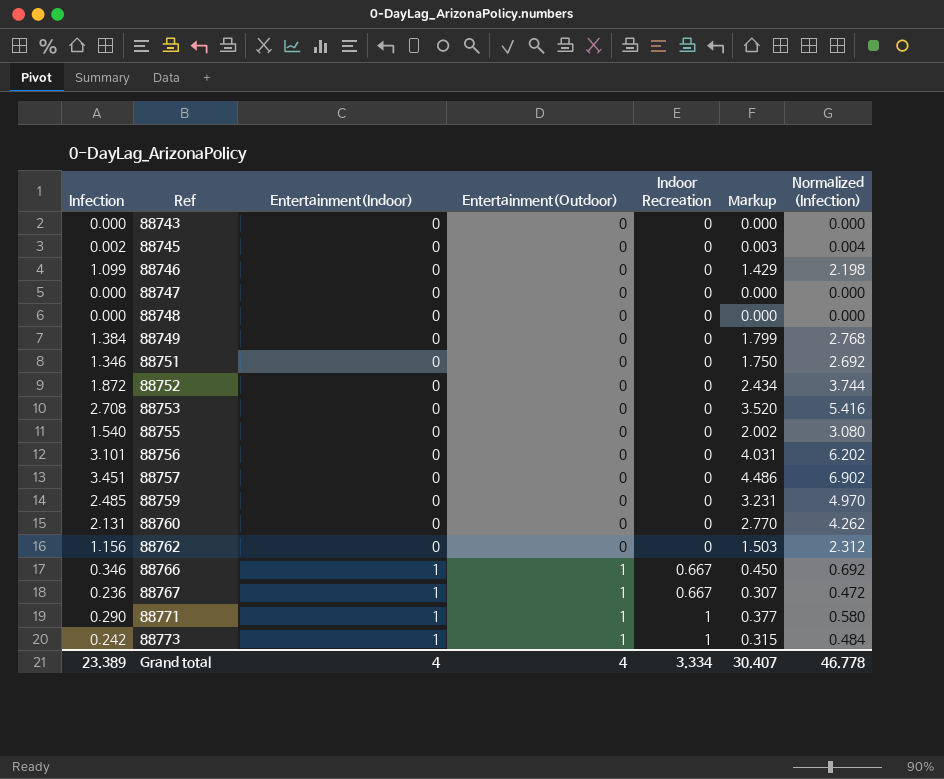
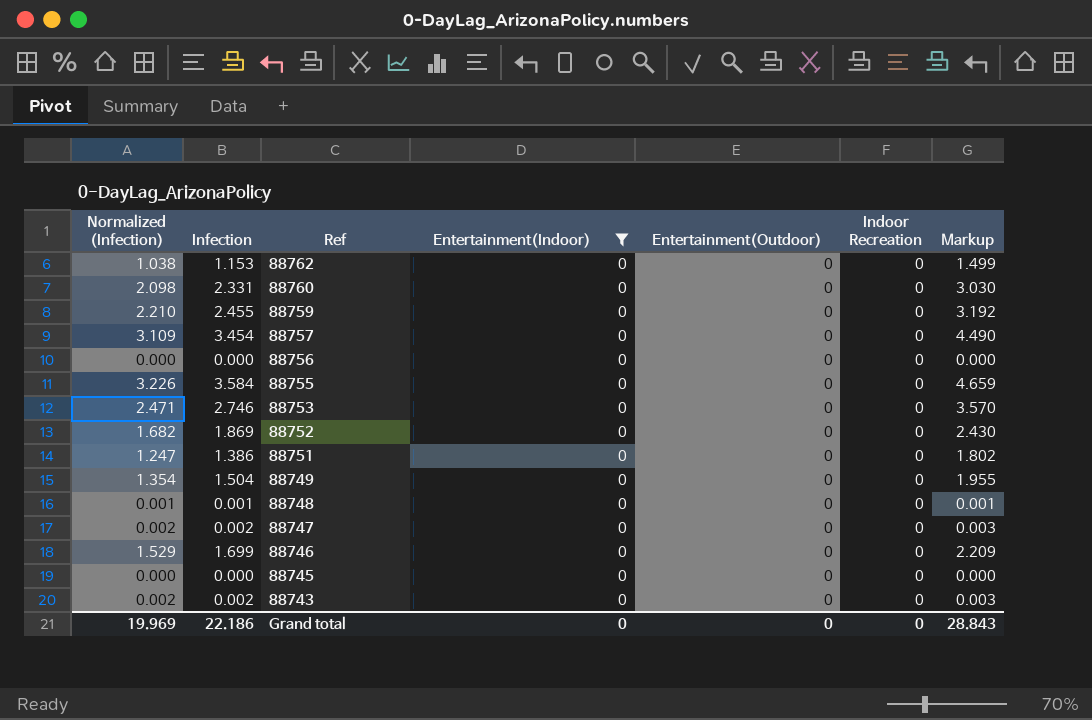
filter: none -> Entertainment(Indoor) = 0
row order: Ref ascending -> Ref descending
column Normalized (Infection) | formula: [Infection] * 2 -> [Infection] * 0.9
column Normalized (Infection) | position: 7 -> 1
88762 | Infection: 1.156 -> 1.153
88762 | Markup: 1.503 -> 1.499
88760 | Infection: 2.131 -> 2.331
88760 | Markup: 2.770 -> 3.030
88759 | Infection: 2.485 -> 2.455
88759 | Markup: 3.231 -> 3.192
88757 | Infection: 3.451 -> 3.454
88757 | Markup: 4.486 -> 4.490
88756 | Infection: 3.101 -> 0.000
88756 | Markup: 4.031 -> 0.000
88755 | Infection: 1.540 -> 3.584
88755 | Markup: 2.002 -> 4.659
88753 | Infection: 2.708 -> 2.746
88753 | Markup: 3.520 -> 3.570
88752 | Infection: 1.872 -> 1.869
88752 | Markup: 2.434 -> 2.430
88751 | Infection: 1.346 -> 1.386
88751 | Markup: 1.750 -> 1.802
88749 | Infection: 1.384 -> 1.504
88749 | Markup: 1.799 -> 1.955
88748 | Infection: 0.000 -> 0.001
88748 | Markup: 0.000 -> 0.001
88747 | Infection: 0.000 -> 0.002
88747 | Markup: 0.000 -> 0.003
88746 | Infection: 1.099 -> 1.699
88746 | Markup: 1.429 -> 2.209
88745 | Infection: 0.002 -> 0.000
88745 | Markup: 0.003 -> 0.000
88743 | Infection: 0.000 -> 0.002
88743 | Markup: 0.000 -> 0.003
Grand total | Normalized (Infection): 46.778 -> 19.969
Grand total | Infection: 23.389 -> 22.186
Grand total | Entertainment(Indoor): 4 -> 0
Grand total | Entertainment(Outdoor): 4 -> 0
Grand total | Indoor Recreation: 3.334 -> 0
Grand total | Markup: 30.407 -> 28.843

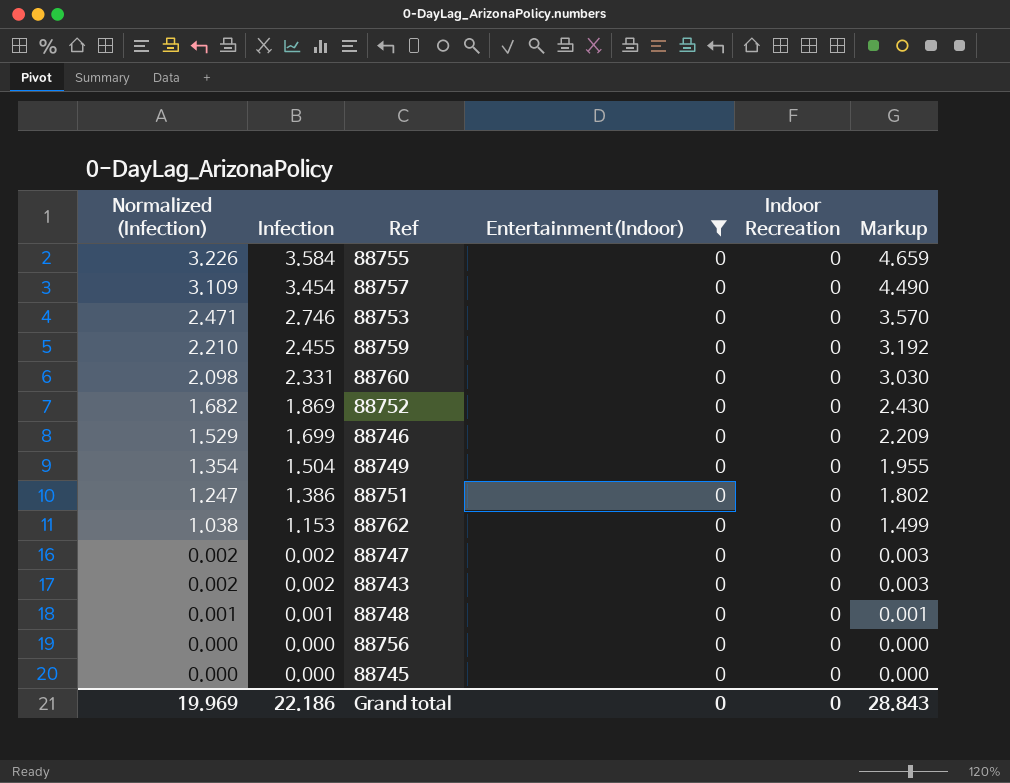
row order: Ref descending -> Normalized (Infection) descending
column Entertainment(Outdoor) | position: 5 -> none

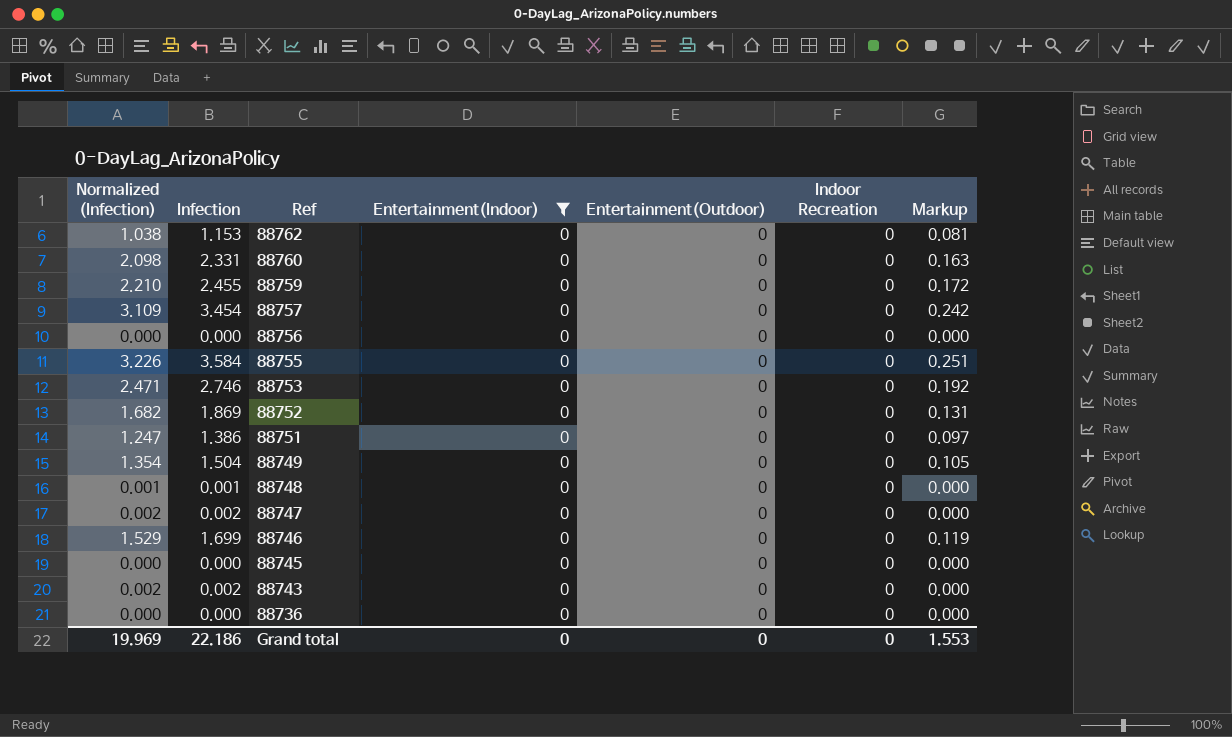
row order: Normalized (Infection) descending -> Ref descending
column Entertainment(Outdoor) | position: none -> 5
column Markup | formula: [Infection] * 1.3 -> [Infection] * 0.07
row 88736: none -> 0.000 | 0.000 | 0 | 0 | 0 | 0.000
Grand total | Markup: 28.843 -> 1.553

